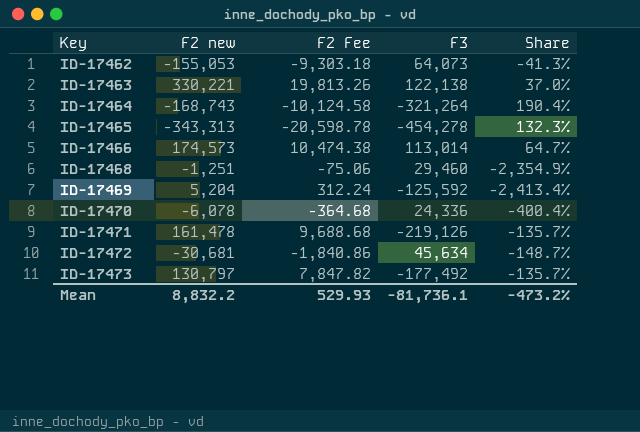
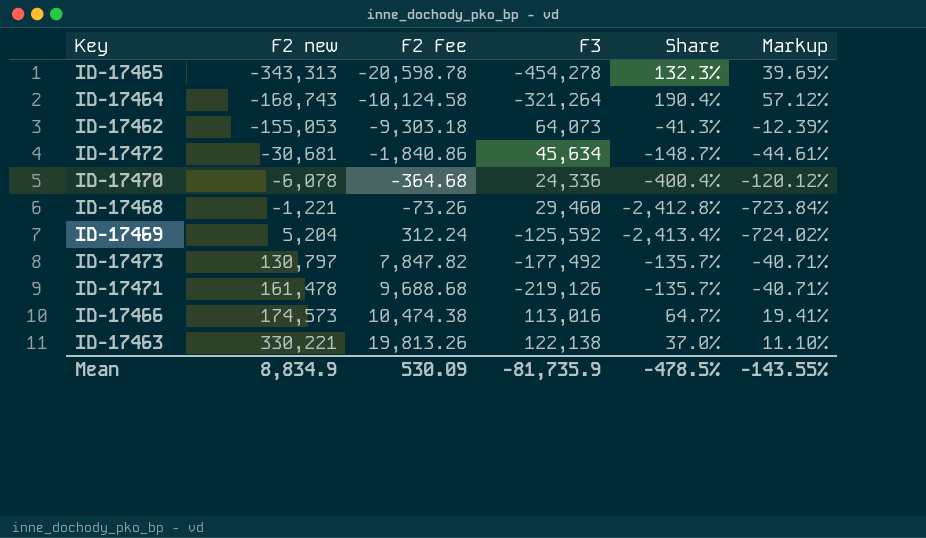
row order: Key ascending -> F2 new ascending
column Markup | formula: none -> [Share] * 0.3
ID-17468 | F2 new: -1,251 -> -1,221
ID-17468 | F2 Fee: -75.06 -> -73.26
ID-17468 | Share: -2,354.9% -> -2,412.8%
ID-17466 | F3: 113,014 -> 113,016
Mean | F2 new: 8,832.2 -> 8,834.9
Mean | F2 Fee: 529.93 -> 530.09
Mean | F3: -81,736.1 -> -81,735.9
Mean | Share: -473.2% -> -478.5%

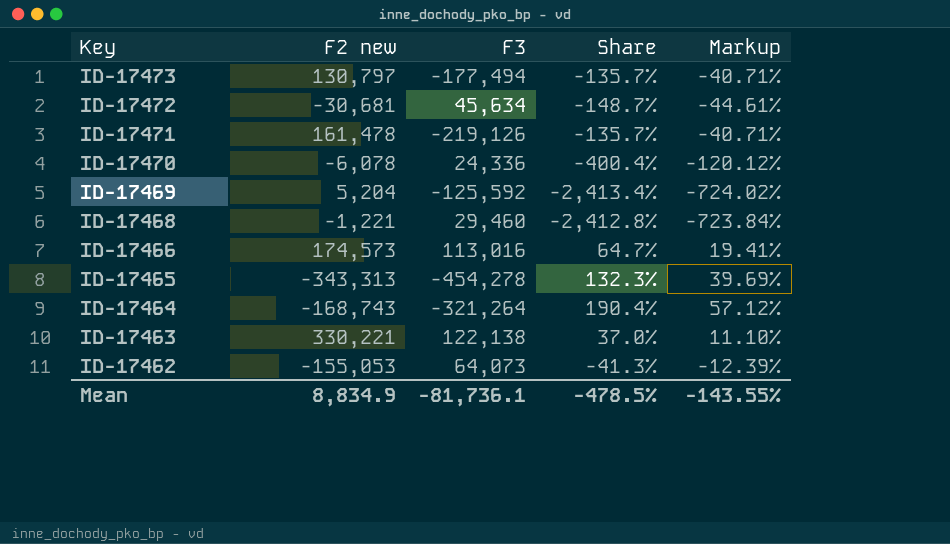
row order: F2 new ascending -> Key descending
column F2 Fee | formula: [F2 new] * 0.06 -> none
ID-17473 | F3: -177,492 -> -177,494
Mean | F3: -81,735.9 -> -81,736.1

